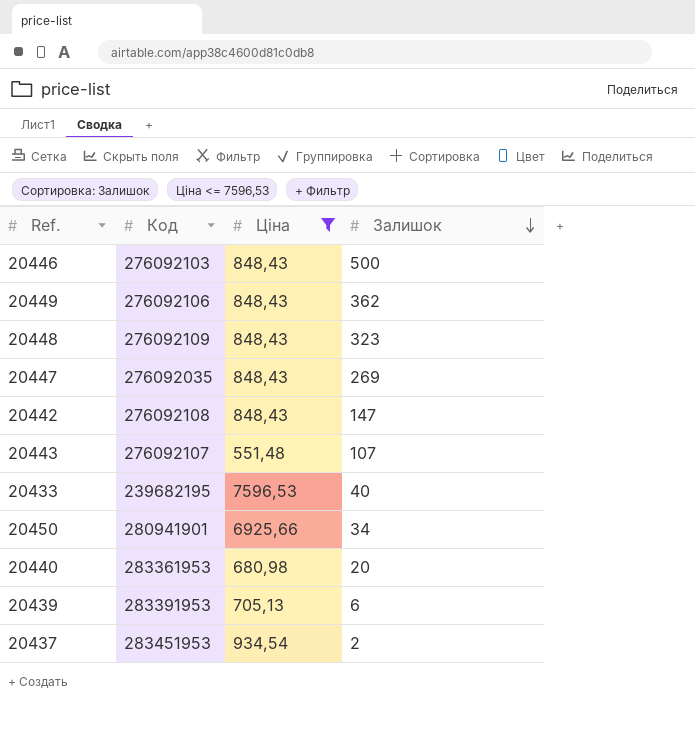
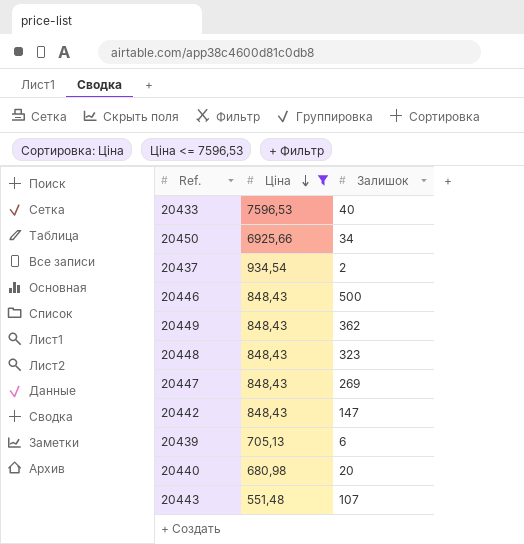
row order: Залишок descending -> Ціна descending
column Код | position: 2 -> none

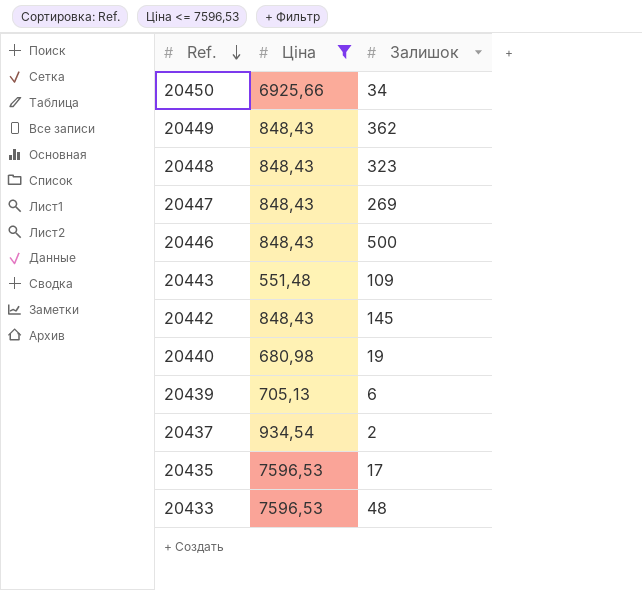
row order: Ціна descending -> Ref. descending
20443 | Залишок: 107 -> 109
20442 | Залишок: 147 -> 145
20440 | Залишок: 20 -> 19
row 20435: none -> 7596,53 | 17
20433 | Залишок: 40 -> 48

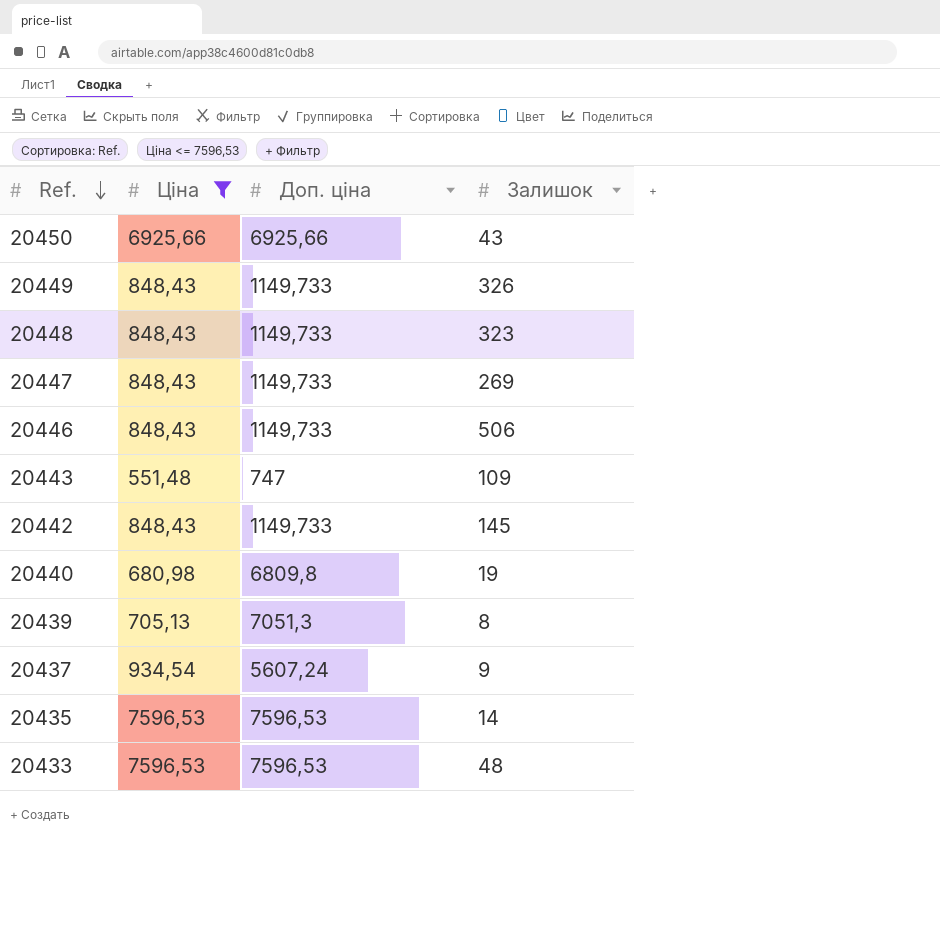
column Доп. ціна | position: none -> 3
20450 | Залишок: 34 -> 43
20449 | Залишок: 362 -> 326
20446 | Залишок: 500 -> 506
20439 | Залишок: 6 -> 8
20437 | Залишок: 2 -> 9
20435 | Залишок: 17 -> 14

